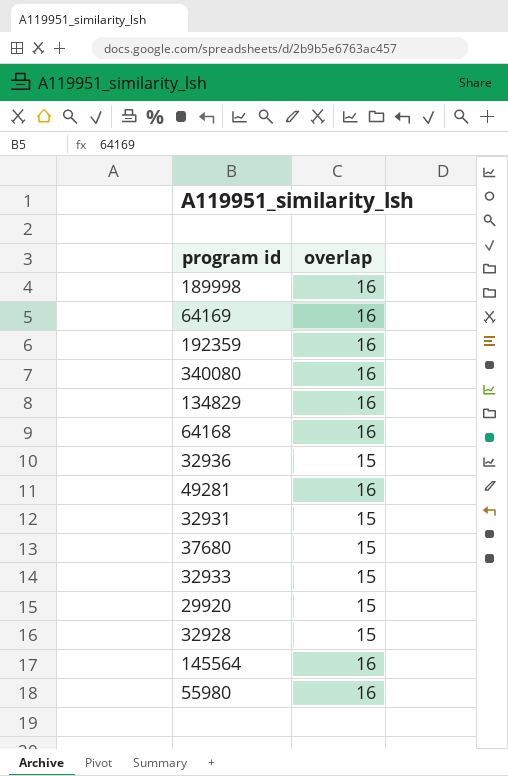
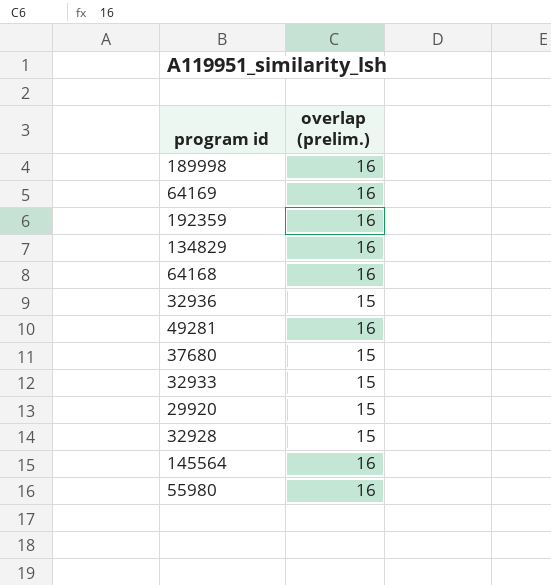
column name: overlap -> overlap (prelim.)
row 340080: 16 -> none
row 32931: 15 -> none

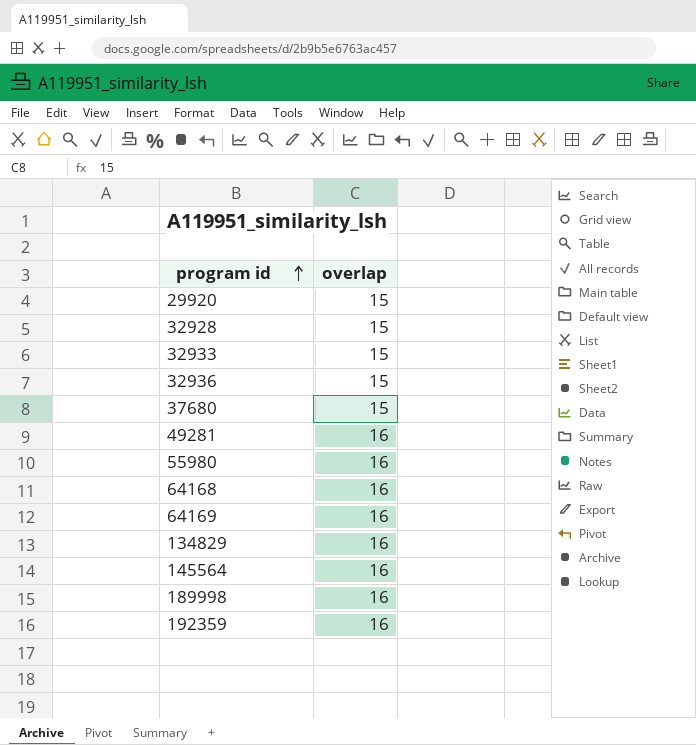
row order: none -> program id ascending
column name: overlap (prelim.) -> overlap

